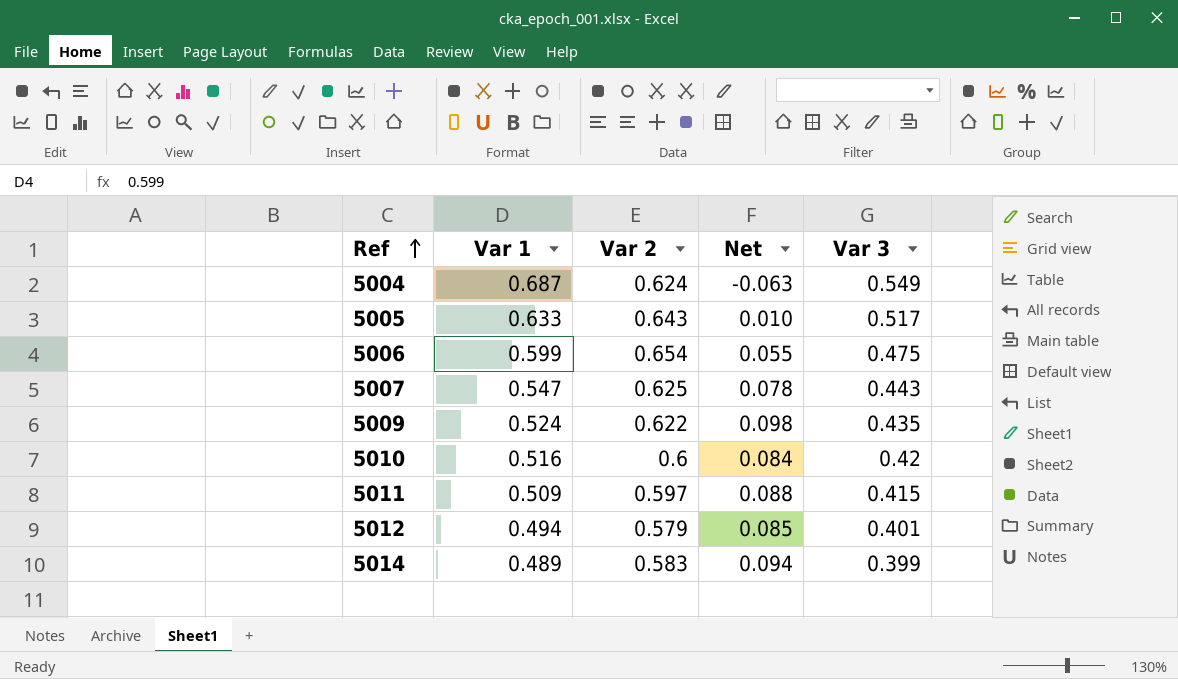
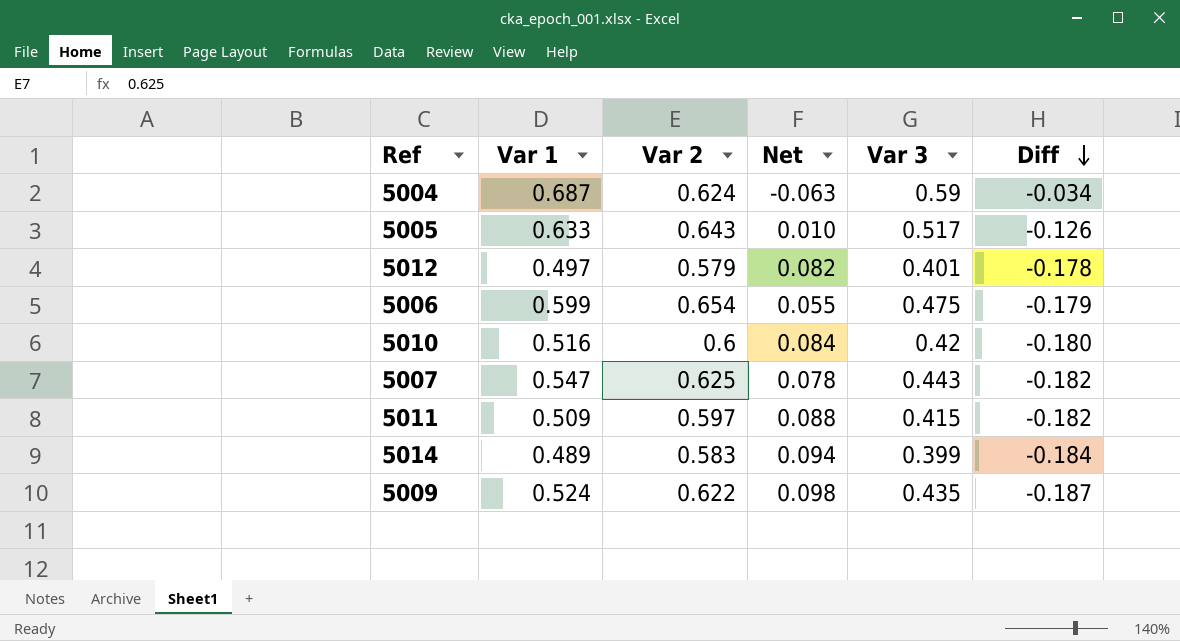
row order: Ref ascending -> Diff descending
column Diff | formula: none -> [Var 3] - [Var 2]
5004 | Var 3: 0.549 -> 0.59
5012 | Var 1: 0.494 -> 0.497
5012 | Net: 0.085 -> 0.082

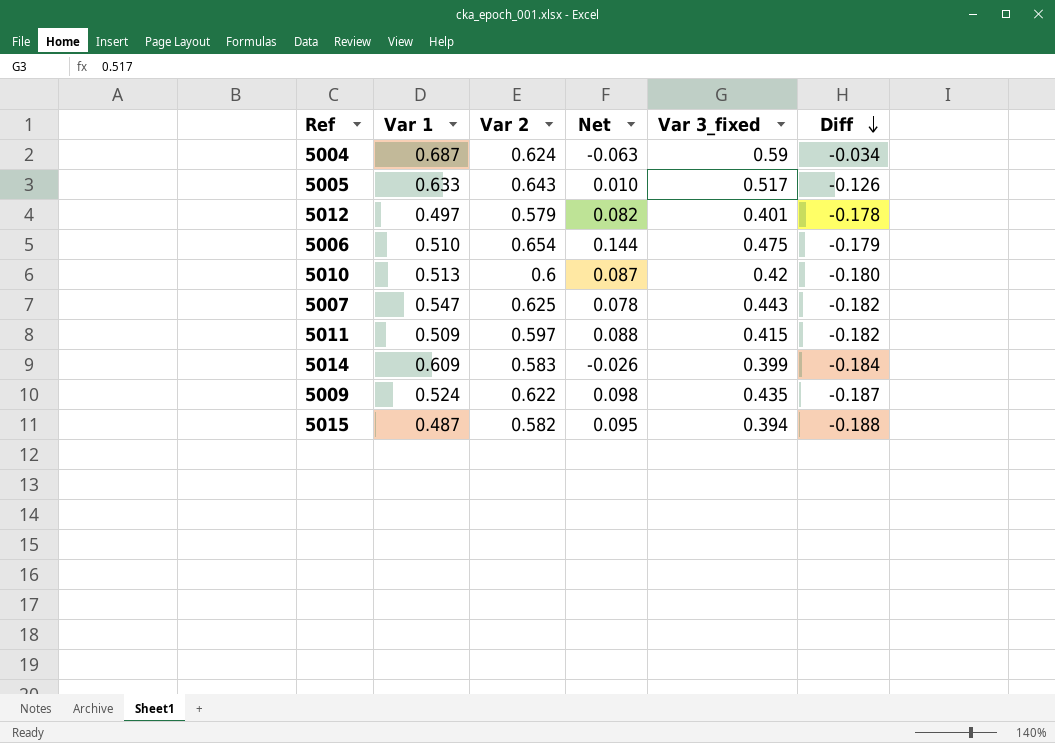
column name: Var 3 -> Var 3_fixed
5006 | Var 1: 0.599 -> 0.510
5006 | Net: 0.055 -> 0.144
5010 | Var 1: 0.516 -> 0.513
5010 | Net: 0.084 -> 0.087
5014 | Var 1: 0.489 -> 0.609
5014 | Net: 0.094 -> -0.026
row 5015: none -> 0.487 | 0.582 | 0.095 | 0.394 | -0.188

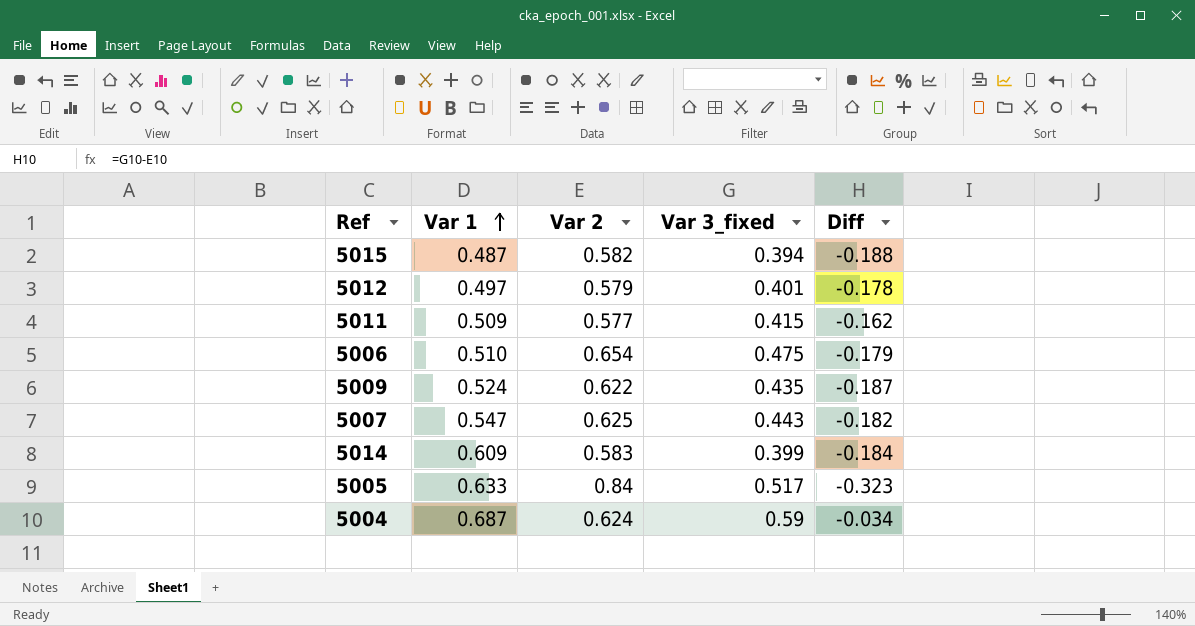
row order: Diff descending -> Var 1 ascending
column Net | formula: [Var 2] - [Var 1] -> none
row 5010: 0.513 | 0.6 | 0.087 | 0.42 | -0.180 -> none
5011 | Var 2: 0.597 -> 0.577
5011 | Diff: -0.182 -> -0.162
5005 | Var 2: 0.643 -> 0.84
5005 | Diff: -0.126 -> -0.323

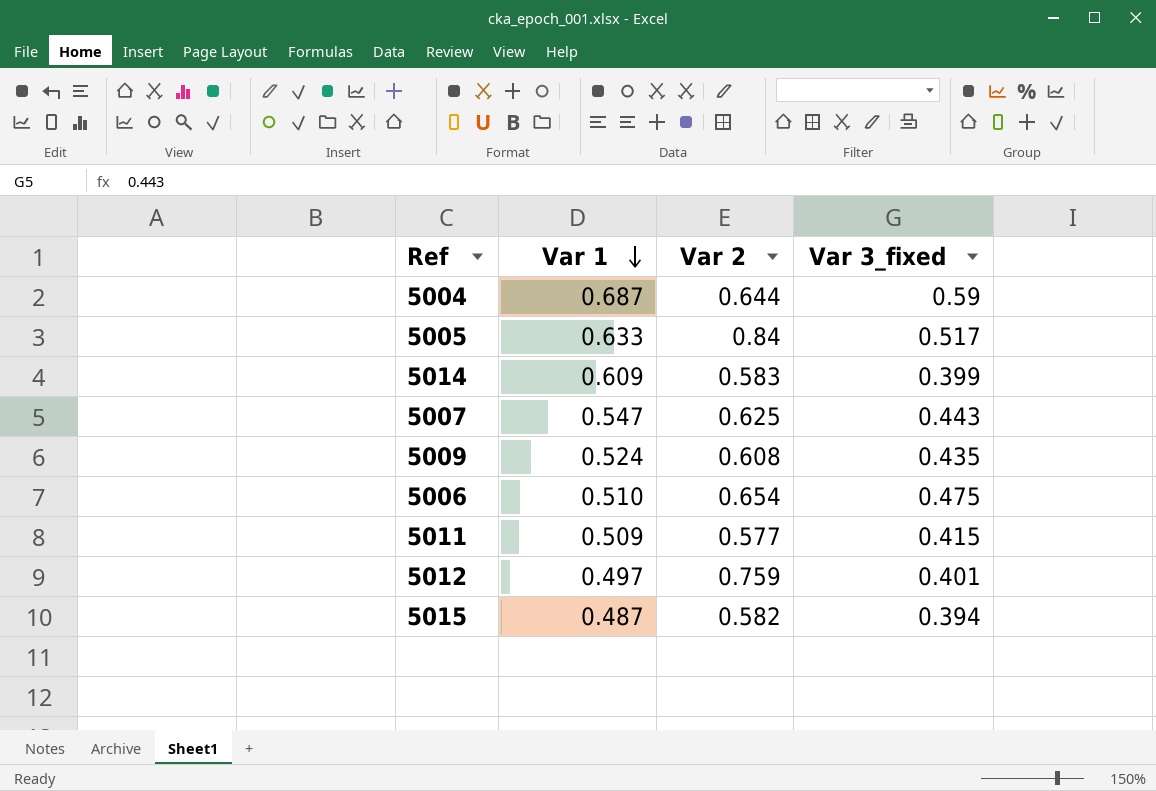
row order: Var 1 ascending -> Var 1 descending
column Diff | formula: [Var 3_fixed] - [Var 2] -> none
5004 | Var 2: 0.624 -> 0.644
5009 | Var 2: 0.622 -> 0.608
5012 | Var 2: 0.579 -> 0.759

